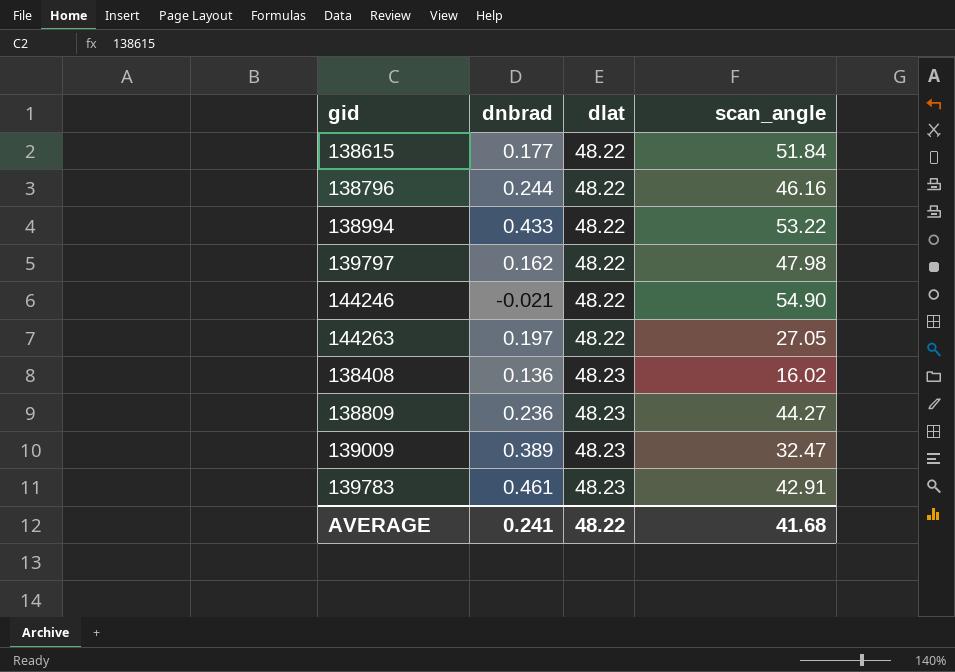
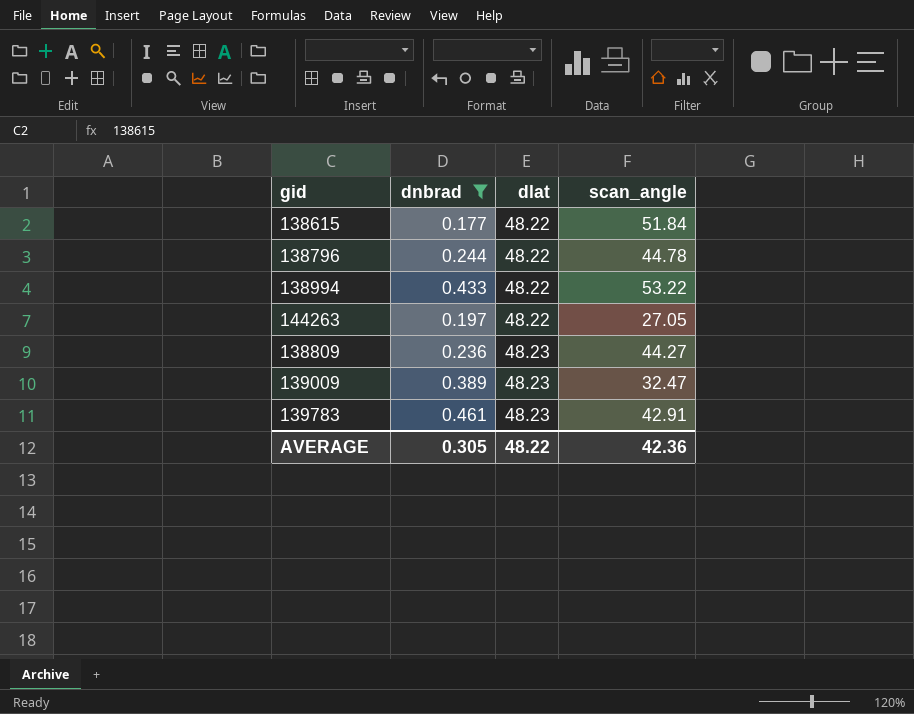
filter: none -> dnbrad >= 0.177
138796 | scan_angle: 46.16 -> 44.78
AVERAGE | dnbrad: 0.241 -> 0.305
AVERAGE | scan_angle: 41.68 -> 42.36

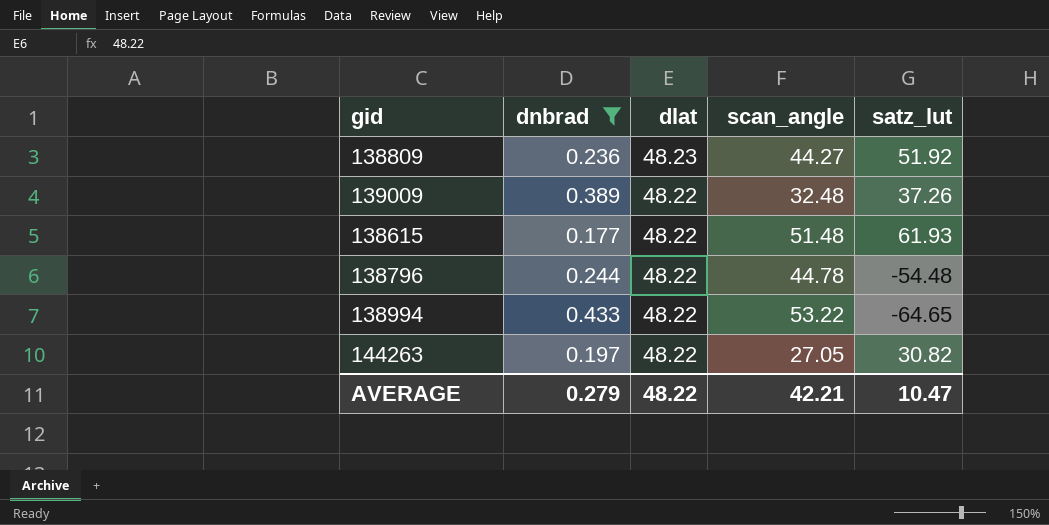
row order: dlat ascending -> dlat descending
column satz_lut | position: none -> 5
row 139783: 0.461 | 48.23 | 42.91 -> none
139009 | dlat: 48.23 -> 48.22
139009 | scan_angle: 32.47 -> 32.48
138615 | scan_angle: 51.84 -> 51.48
AVERAGE | dnbrad: 0.305 -> 0.279
AVERAGE | scan_angle: 42.36 -> 42.21

